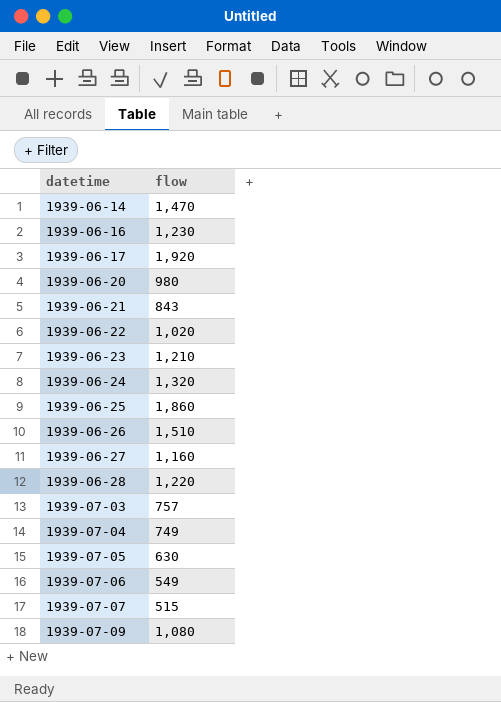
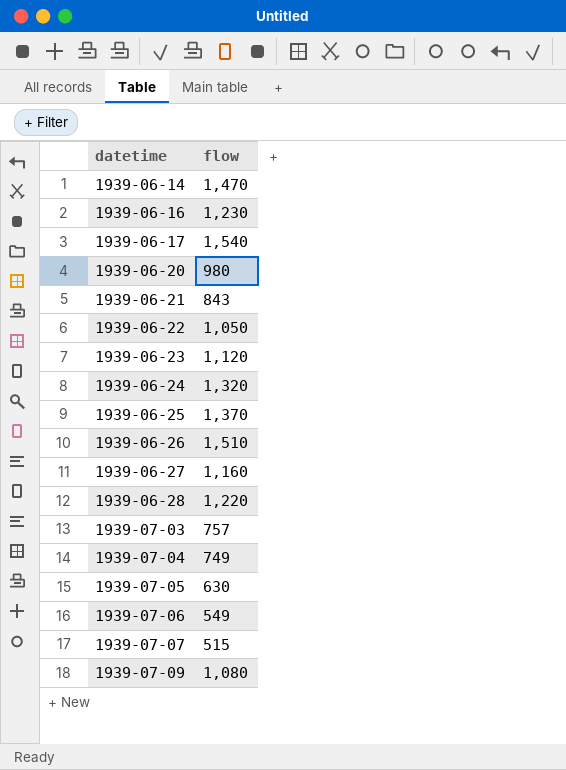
1939-06-17 | flow: 1,920 -> 1,540
1939-06-22 | flow: 1,020 -> 1,050
1939-06-23 | flow: 1,210 -> 1,120
1939-06-25 | flow: 1,860 -> 1,370

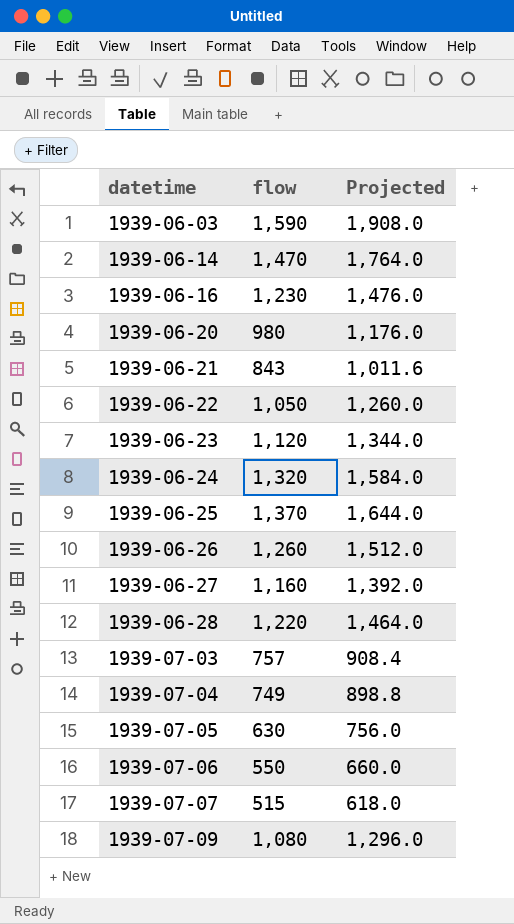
column Projected | formula: none -> [flow] * 1.2
row 1939-06-17: 1,540 -> none
row 1939-06-03: none -> 1,590 | 1,908.0
1939-06-26 | flow: 1,510 -> 1,260
1939-07-06 | flow: 549 -> 550

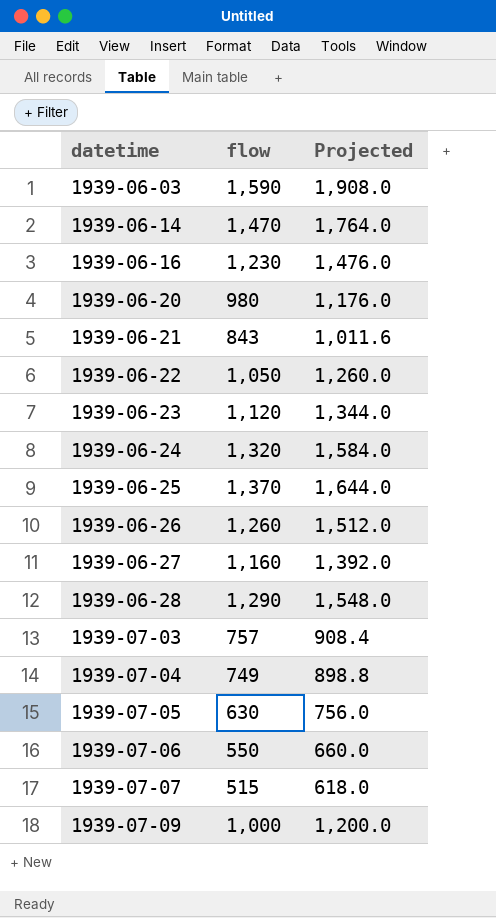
1939-06-28 | flow: 1,220 -> 1,290
1939-06-28 | Projected: 1,464.0 -> 1,548.0
1939-07-09 | flow: 1,080 -> 1,000
1939-07-09 | Projected: 1,296.0 -> 1,200.0

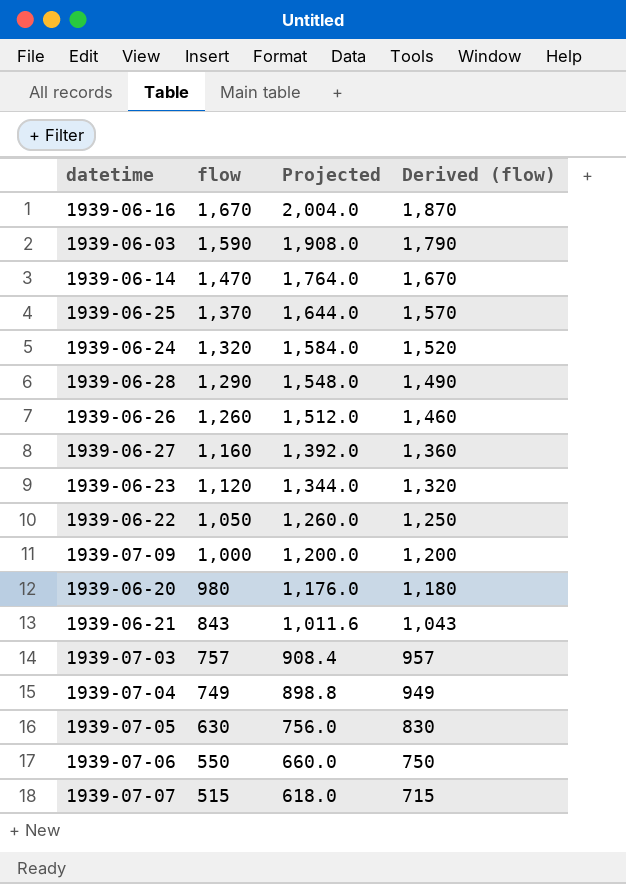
row order: datetime ascending -> flow descending
column Derived (flow) | formula: none -> [flow] + 200
1939-06-16 | flow: 1,230 -> 1,670
1939-06-16 | Projected: 1,476.0 -> 2,004.0

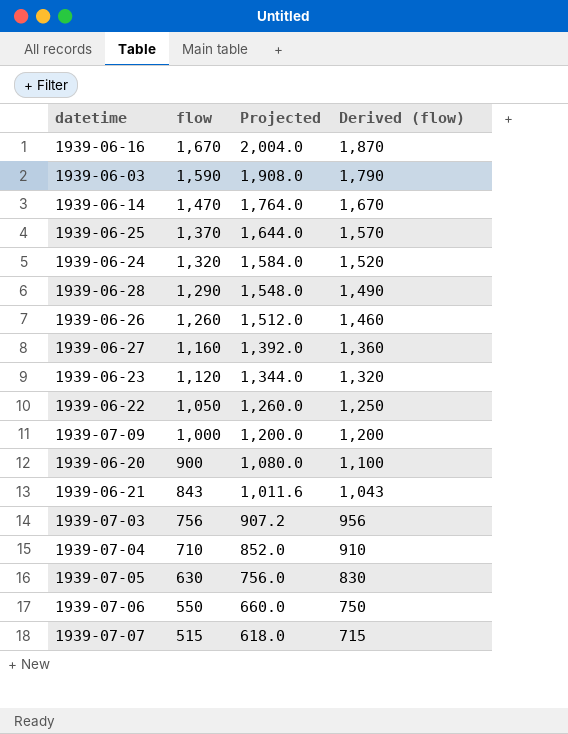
1939-06-20 | flow: 980 -> 900
1939-06-20 | Projected: 1,176.0 -> 1,080.0
1939-06-20 | Derived (flow): 1,180 -> 1,100
1939-07-03 | flow: 757 -> 756
1939-07-03 | Projected: 908.4 -> 907.2
1939-07-03 | Derived (flow): 957 -> 956
1939-07-04 | flow: 749 -> 710
1939-07-04 | Projected: 898.8 -> 852.0
1939-07-04 | Derived (flow): 949 -> 910

